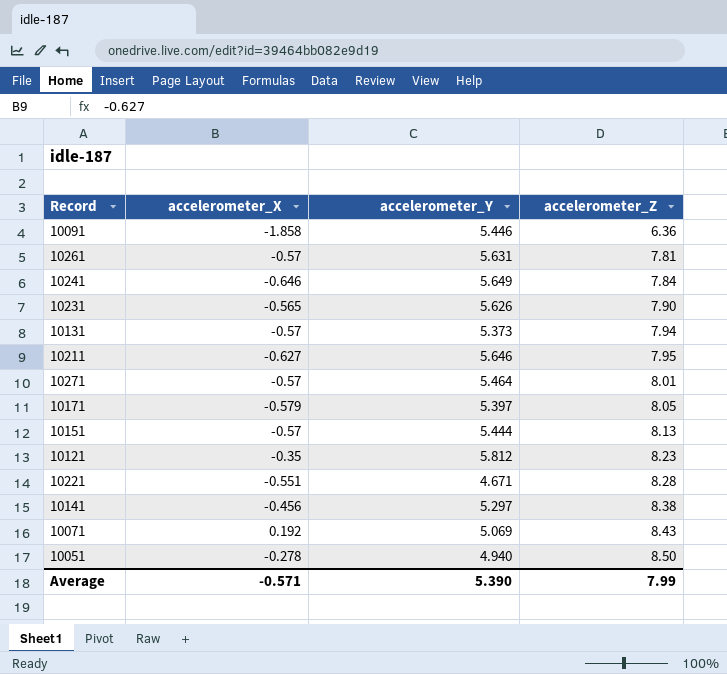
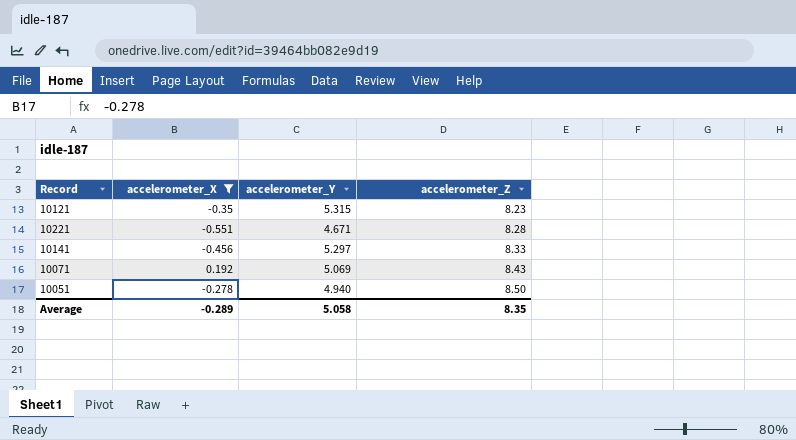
filter: none -> accelerometer_X >= -0.551
10121 | accelerometer_Y: 5.812 -> 5.315
10141 | accelerometer_Z: 8.38 -> 8.33
Average | accelerometer_X: -0.571 -> -0.289
Average | accelerometer_Y: 5.390 -> 5.058
Average | accelerometer_Z: 7.99 -> 8.35

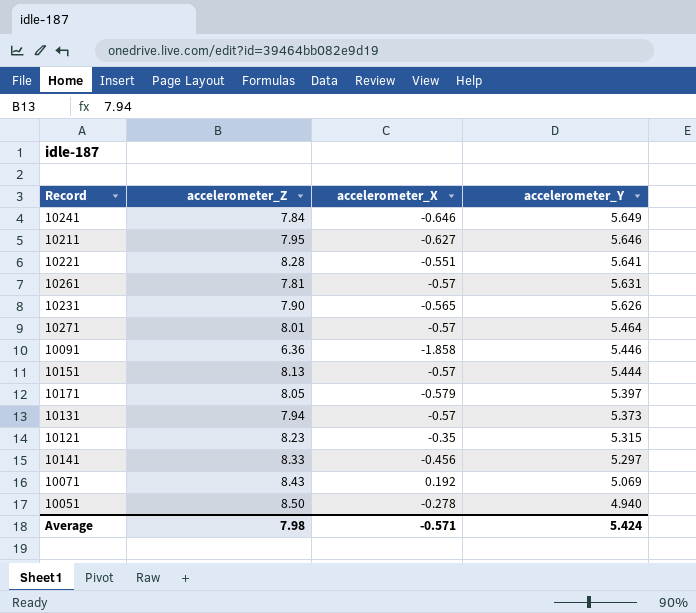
filter: accelerometer_X >= -0.551 -> none
row order: accelerometer_Z ascending -> accelerometer_Y descending
column accelerometer_Z | position: 4 -> 2
10221 | accelerometer_Y: 4.671 -> 5.641
Average | accelerometer_Z: 8.35 -> 7.98
Average | accelerometer_X: -0.289 -> -0.571
Average | accelerometer_Y: 5.058 -> 5.424

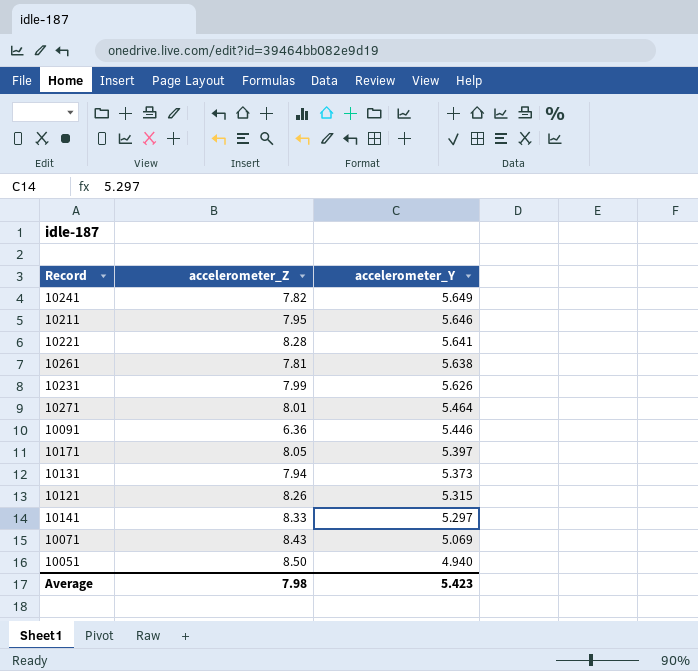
column accelerometer_X | position: 3 -> none
row 10151: 8.13 | -0.57 | 5.444 -> none
10241 | accelerometer_Z: 7.84 -> 7.82
10261 | accelerometer_Y: 5.631 -> 5.638
10231 | accelerometer_Z: 7.90 -> 7.99
10121 | accelerometer_Z: 8.23 -> 8.26
Average | accelerometer_Y: 5.424 -> 5.423

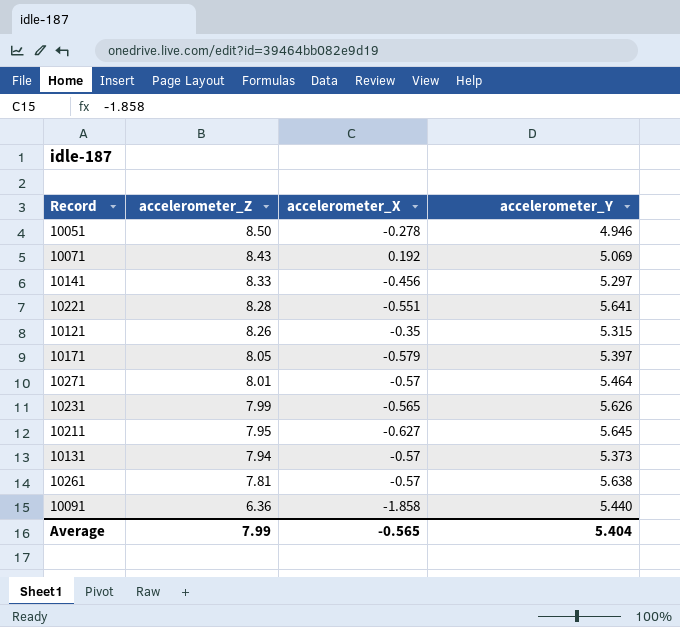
row order: accelerometer_Y descending -> accelerometer_Z descending
column accelerometer_X | position: none -> 3
row 10241: 7.82 | 5.649 -> none
10051 | accelerometer_Y: 4.940 -> 4.946
10211 | accelerometer_Y: 5.646 -> 5.645
10091 | accelerometer_Y: 5.446 -> 5.440
Average | accelerometer_Z: 7.98 -> 7.99
Average | accelerometer_Y: 5.423 -> 5.404

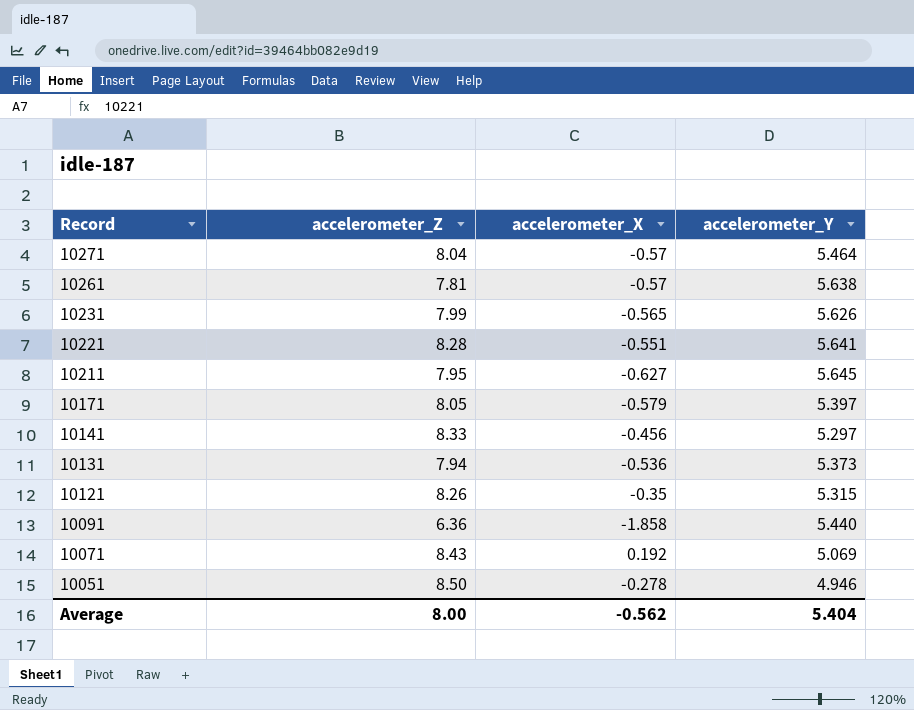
row order: accelerometer_Z descending -> Record descending
10271 | accelerometer_Z: 8.01 -> 8.04
10131 | accelerometer_X: -0.57 -> -0.536
Average | accelerometer_Z: 7.99 -> 8.00
Average | accelerometer_X: -0.565 -> -0.562

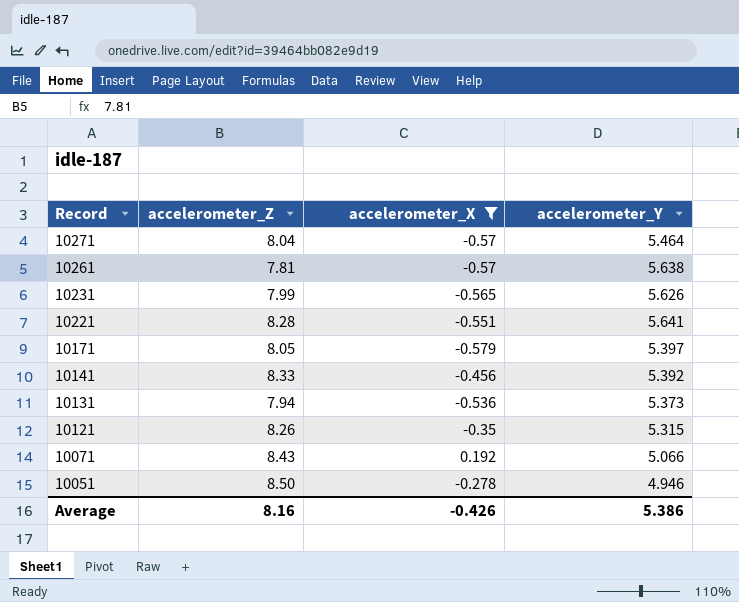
filter: none -> accelerometer_X >= -0.579
10141 | accelerometer_Y: 5.297 -> 5.392
10071 | accelerometer_Y: 5.069 -> 5.066
Average | accelerometer_Z: 8.00 -> 8.16
Average | accelerometer_X: -0.562 -> -0.426
Average | accelerometer_Y: 5.404 -> 5.386

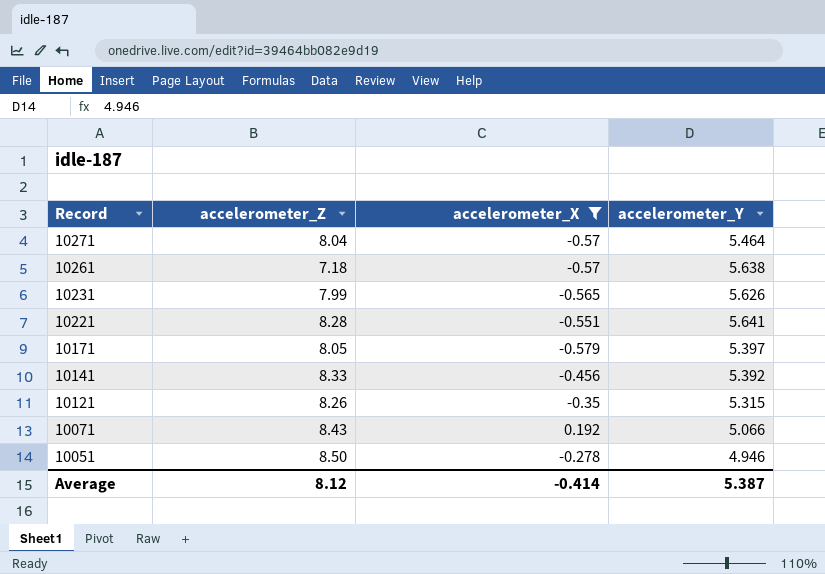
row 10131: 7.94 | -0.536 | 5.373 -> none
10261 | accelerometer_Z: 7.81 -> 7.18
Average | accelerometer_Z: 8.16 -> 8.12
Average | accelerometer_X: -0.426 -> -0.414
Average | accelerometer_Y: 5.386 -> 5.387

